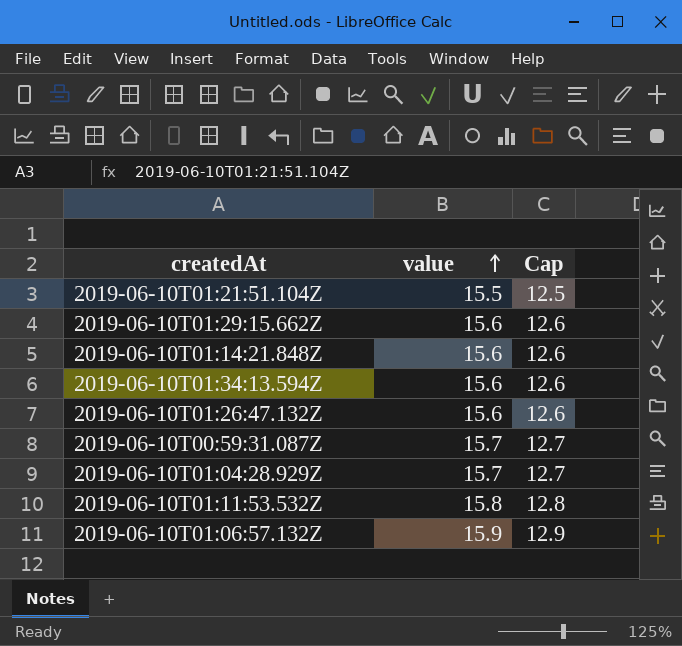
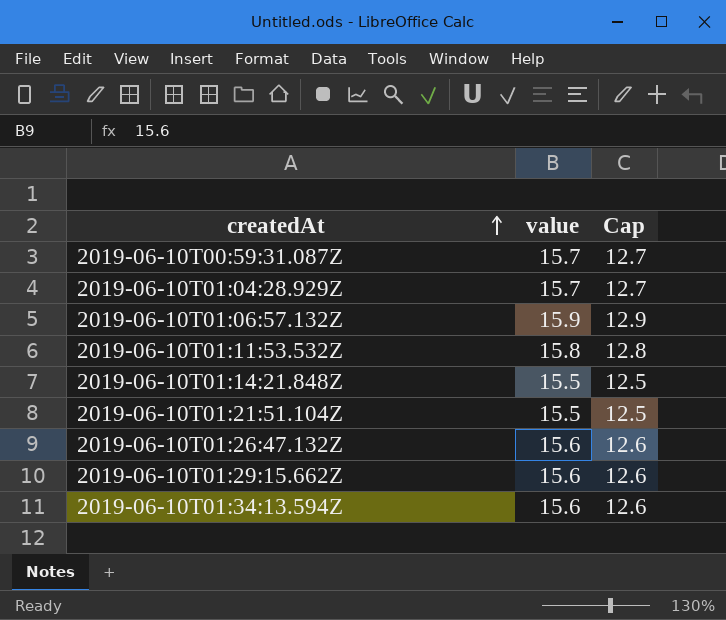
row order: value ascending -> createdAt ascending
2019-06-10T01:14:21.848Z | value: 15.6 -> 15.5
2019-06-10T01:14:21.848Z | Cap: 12.6 -> 12.5

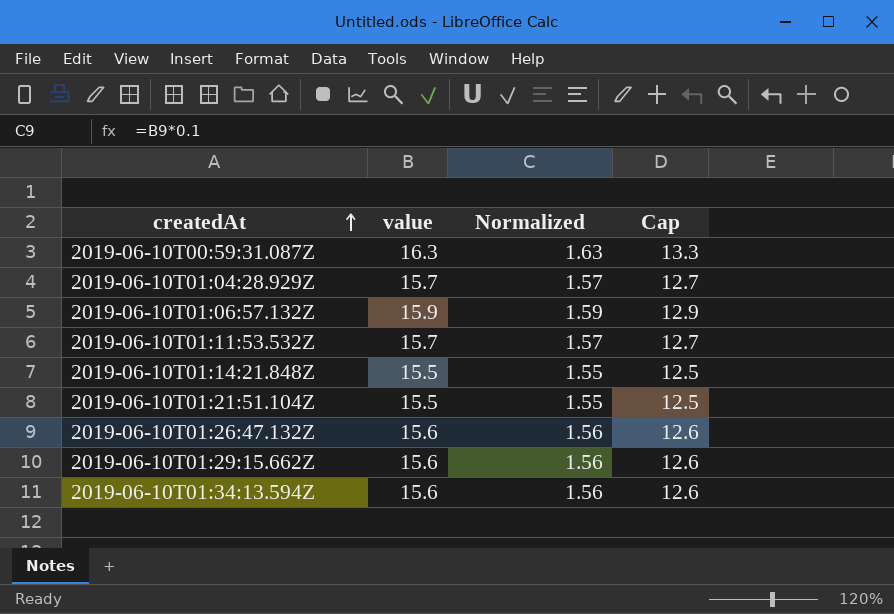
column Normalized | formula: none -> [value] * 0.1
2019-06-10T00:59:31.087Z | value: 15.7 -> 16.3
2019-06-10T00:59:31.087Z | Cap: 12.7 -> 13.3
2019-06-10T01:11:53.532Z | value: 15.8 -> 15.7
2019-06-10T01:11:53.532Z | Cap: 12.8 -> 12.7

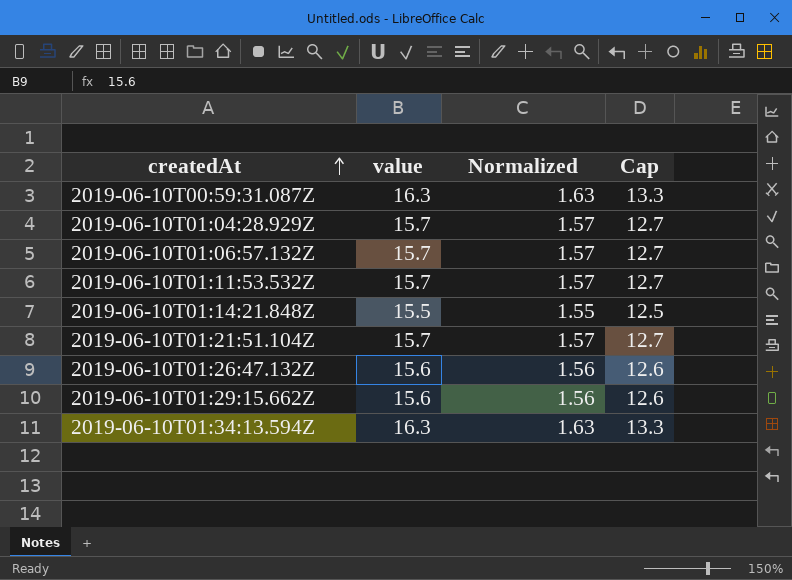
2019-06-10T01:06:57.132Z | value: 15.9 -> 15.7
2019-06-10T01:06:57.132Z | Normalized: 1.59 -> 1.57
2019-06-10T01:06:57.132Z | Cap: 12.9 -> 12.7
2019-06-10T01:21:51.104Z | value: 15.5 -> 15.7
2019-06-10T01:21:51.104Z | Normalized: 1.55 -> 1.57
2019-06-10T01:21:51.104Z | Cap: 12.5 -> 12.7
2019-06-10T01:34:13.594Z | value: 15.6 -> 16.3
2019-06-10T01:34:13.594Z | Normalized: 1.56 -> 1.63
2019-06-10T01:34:13.594Z | Cap: 12.6 -> 13.3

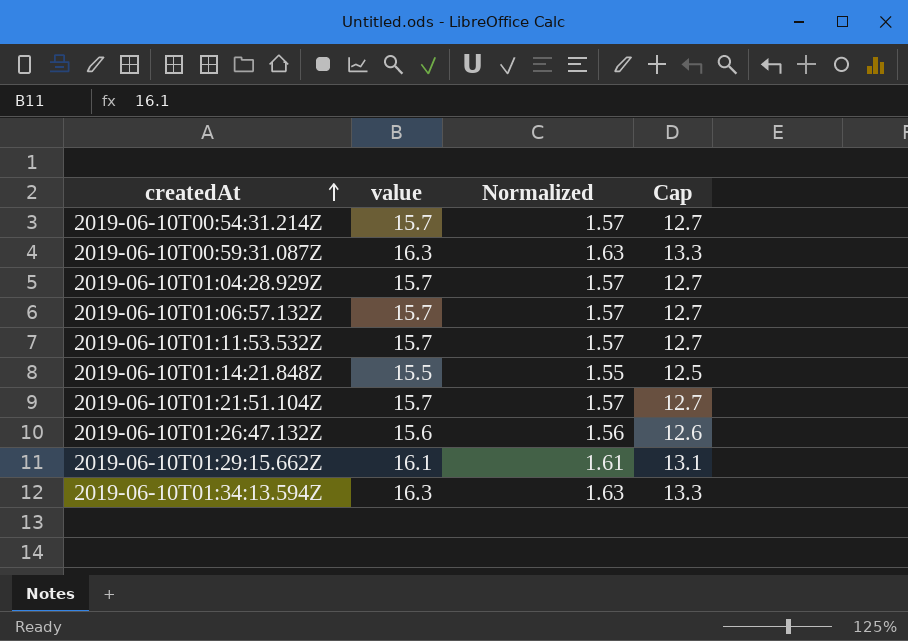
row 2019-06-10T00:54:31.214Z: none -> 15.7 | 1.57 | 12.7
2019-06-10T01:29:15.662Z | value: 15.6 -> 16.1
2019-06-10T01:29:15.662Z | Normalized: 1.56 -> 1.61
2019-06-10T01:29:15.662Z | Cap: 12.6 -> 13.1

